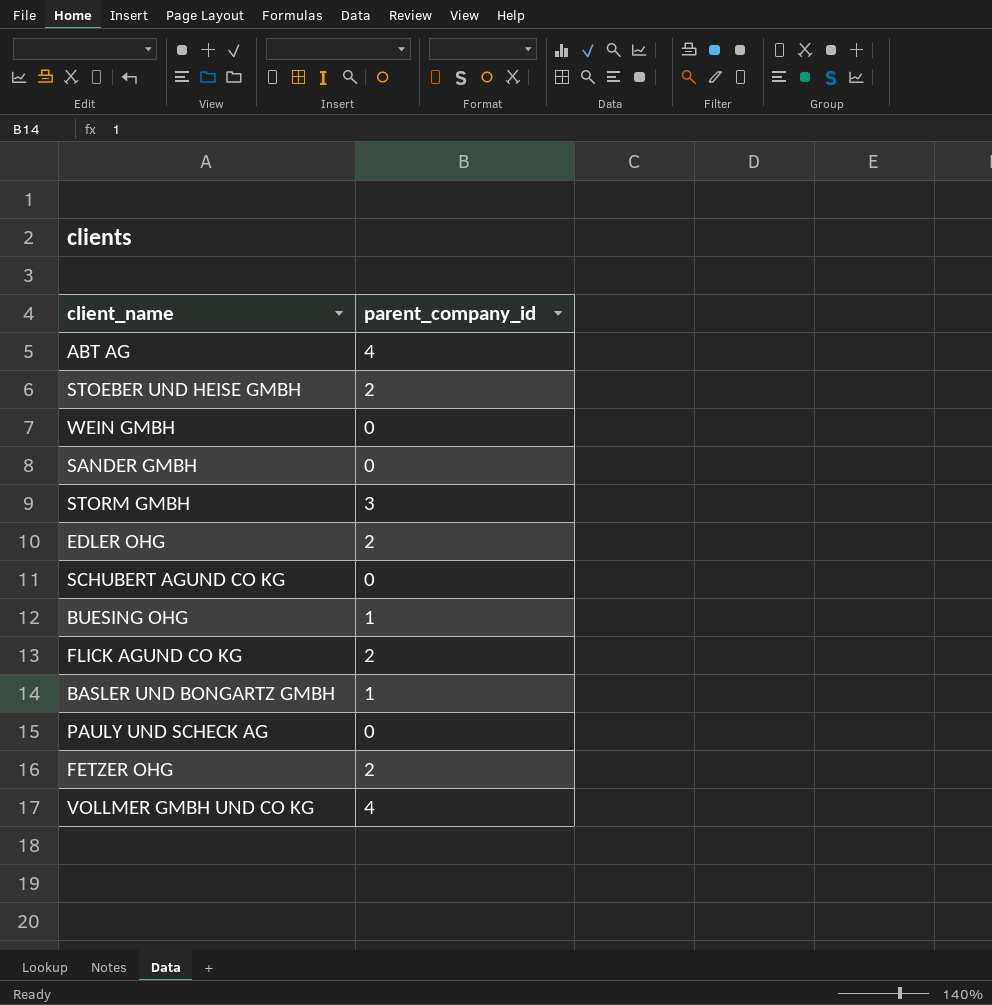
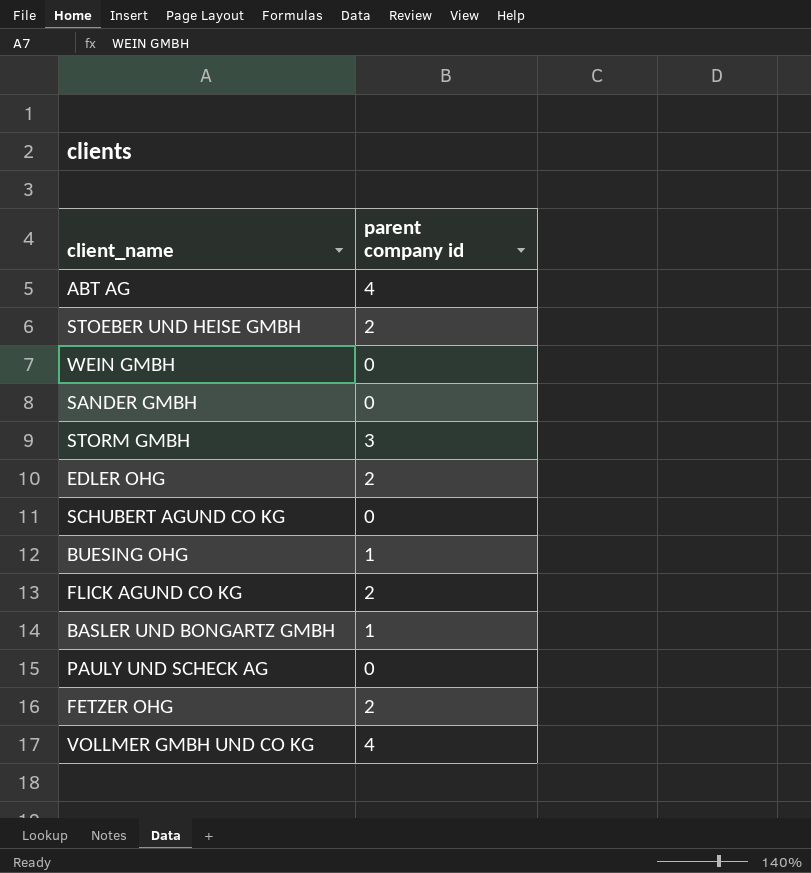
column name: parent_company_id -> parent company id

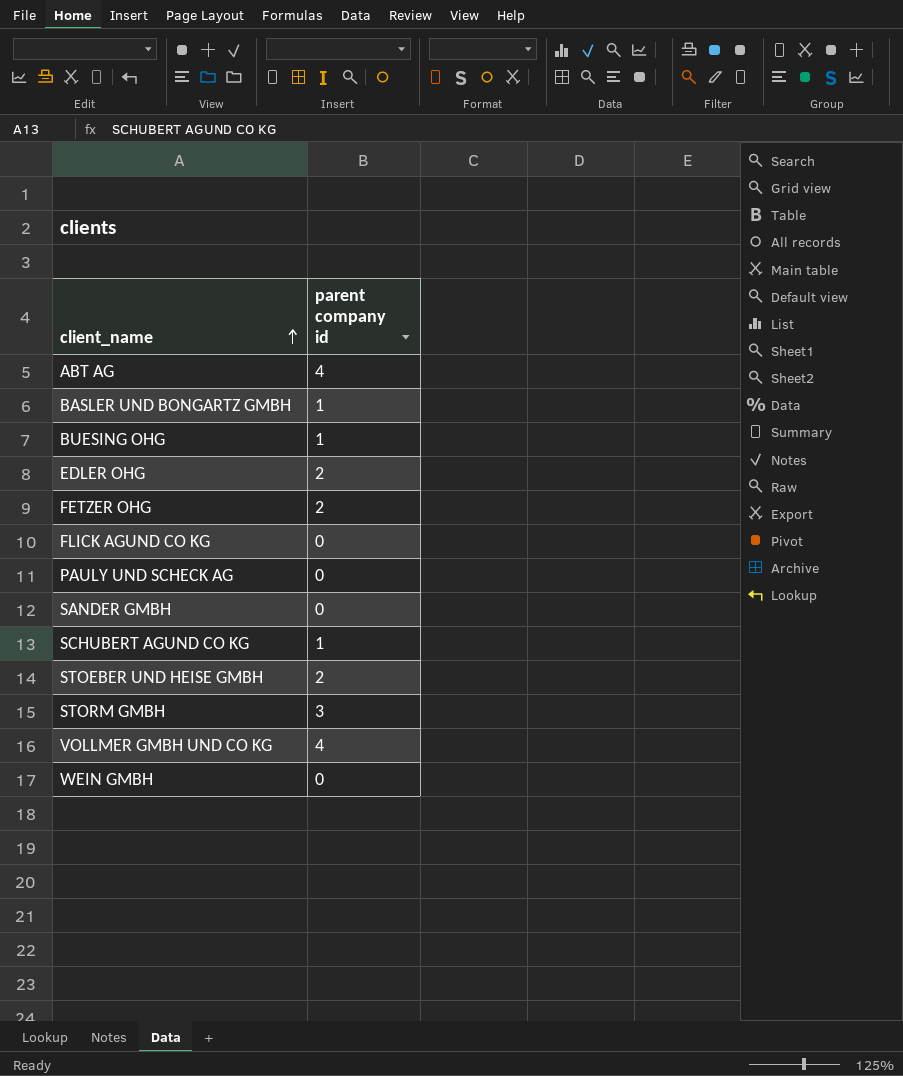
row order: none -> client_name ascending
FLICK AGUND CO KG | parent company id: 2 -> 0
SCHUBERT AGUND CO KG | parent company id: 0 -> 1

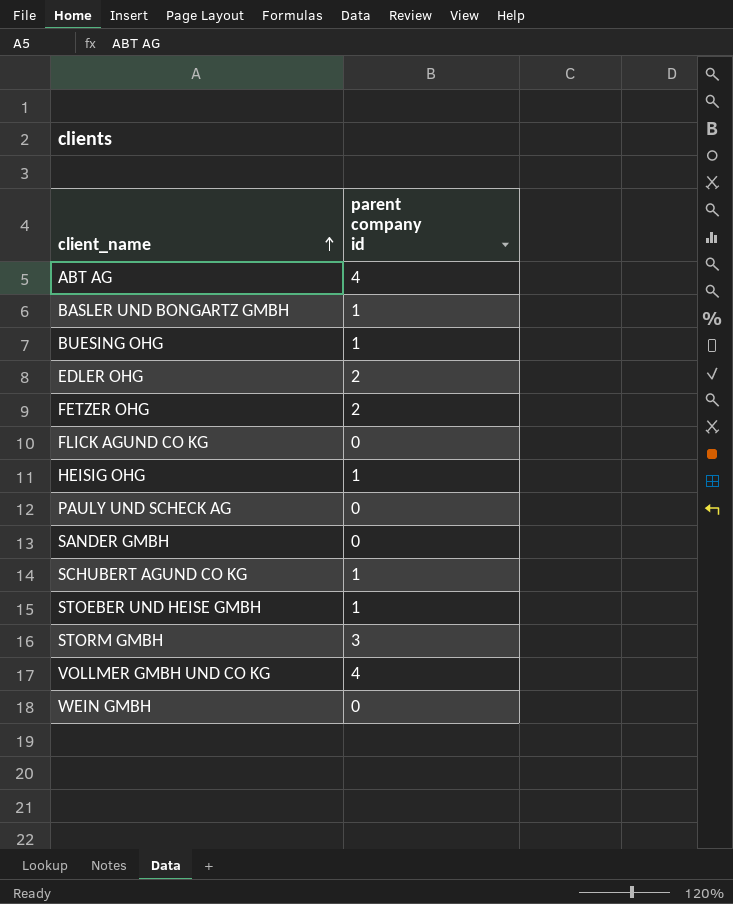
row HEISIG OHG: none -> 1
STOEBER UND HEISE GMBH | parent company id: 2 -> 1

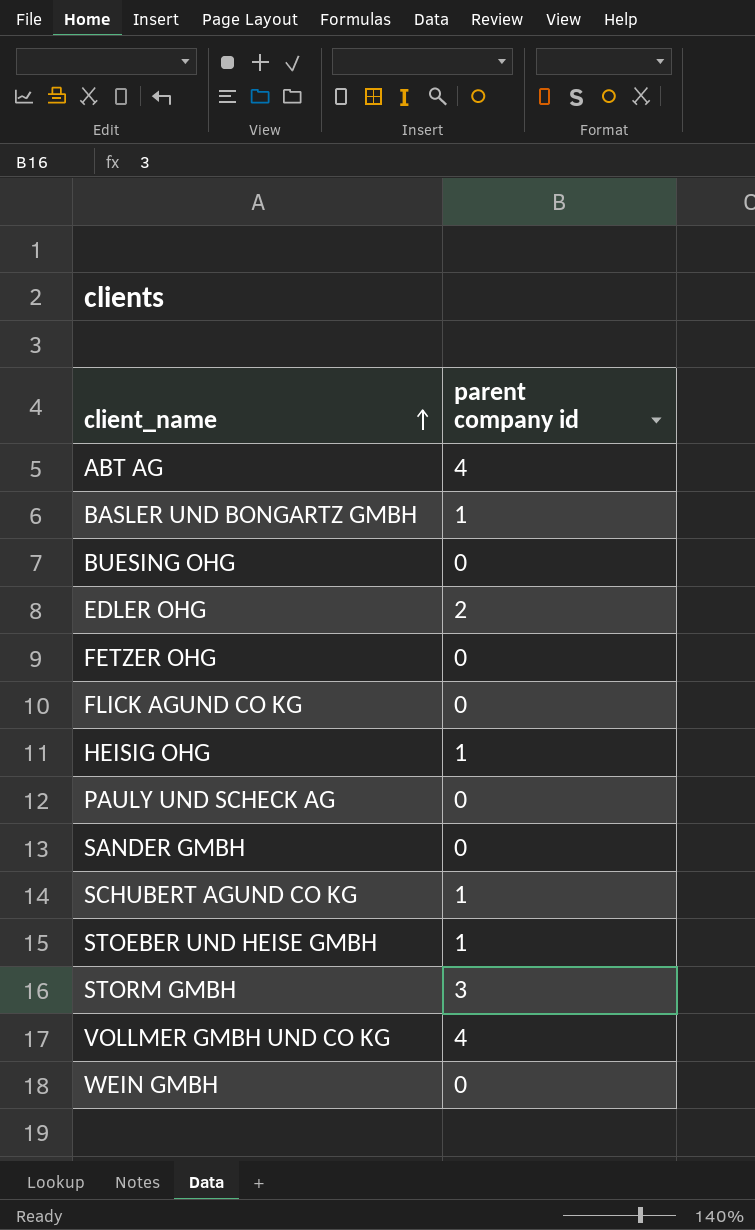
BUESING OHG | parent company id: 1 -> 0
FETZER OHG | parent company id: 2 -> 0

